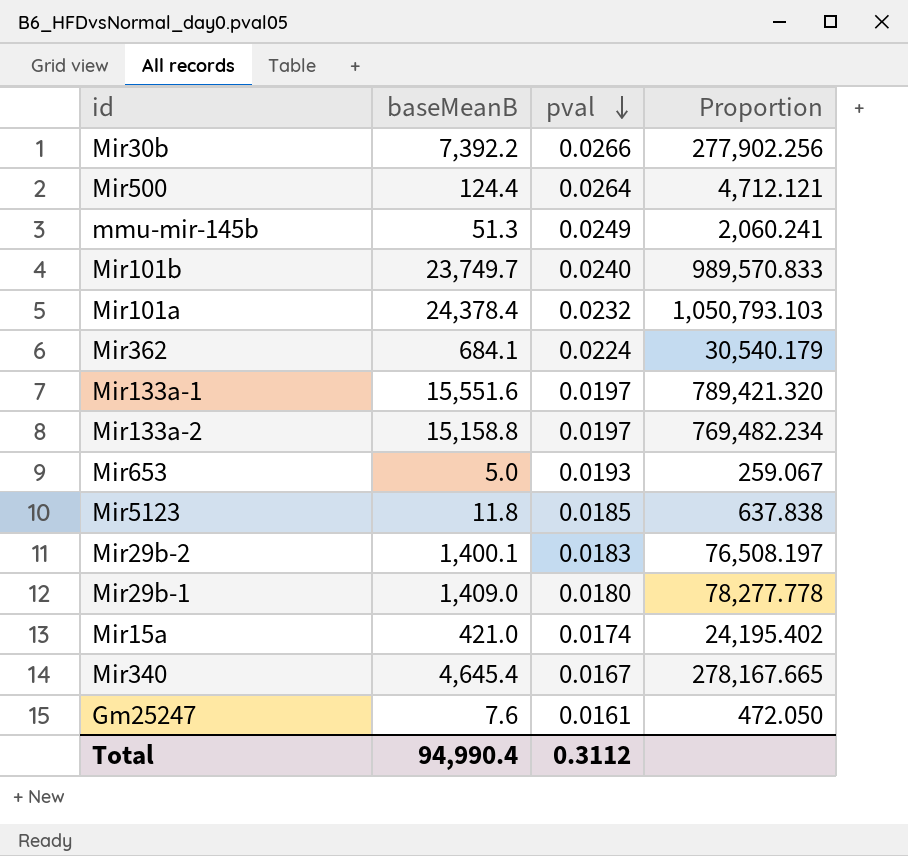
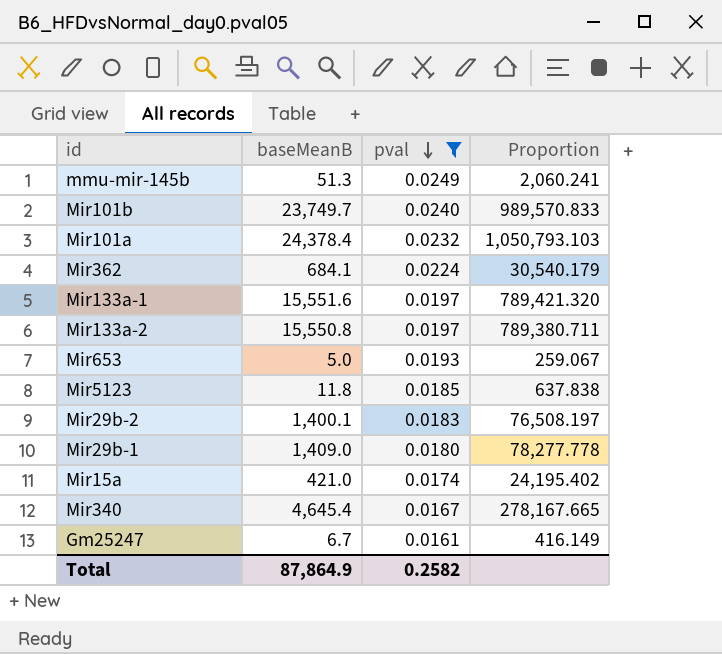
filter: none -> pval <= 0.0249
Mir133a-2 | baseMeanB: 15,158.8 -> 15,550.8
Mir133a-2 | Proportion: 769,482.234 -> 789,380.711
Gm25247 | baseMeanB: 7.6 -> 6.7
Gm25247 | Proportion: 472.050 -> 416.149
Total | baseMeanB: 94,990.4 -> 87,864.9
Total | pval: 0.3112 -> 0.2582

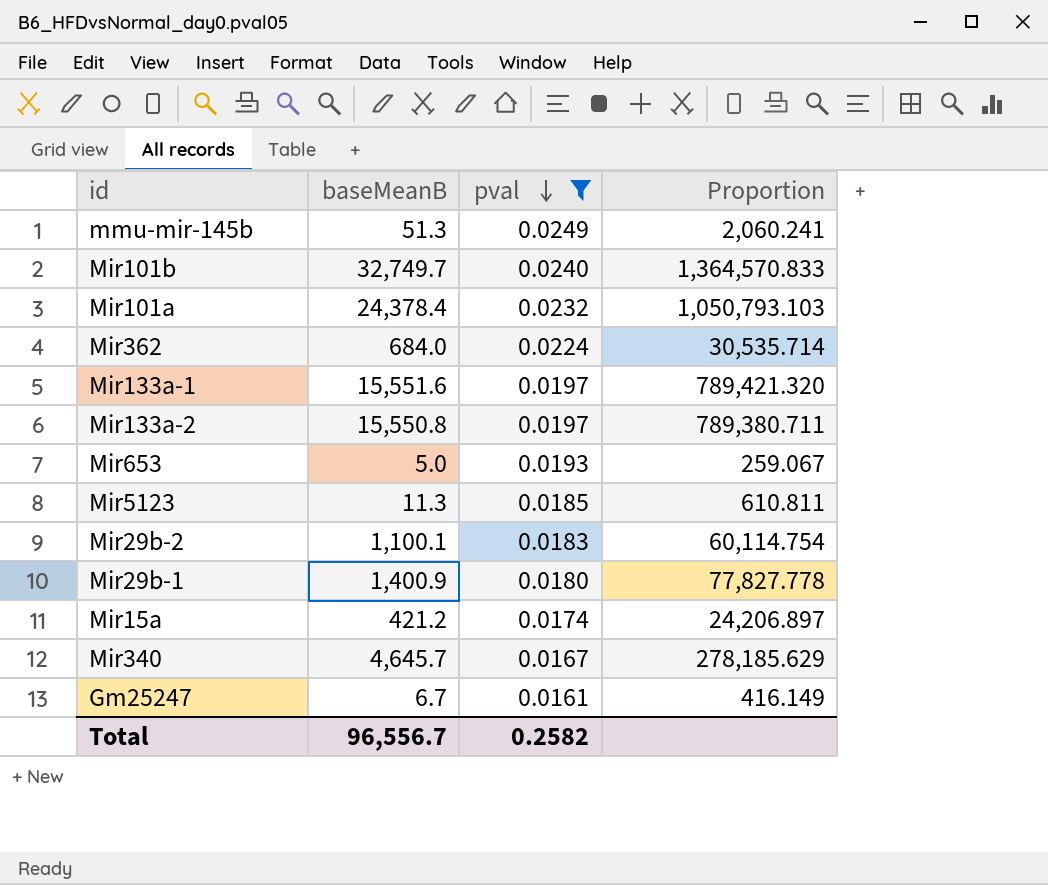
Mir101b | baseMeanB: 23,749.7 -> 32,749.7
Mir101b | Proportion: 989,570.833 -> 1,364,570.833
Mir362 | baseMeanB: 684.1 -> 684.0
Mir362 | Proportion: 30,540.179 -> 30,535.714
Mir5123 | baseMeanB: 11.8 -> 11.3
Mir5123 | Proportion: 637.838 -> 610.811
Mir29b-2 | baseMeanB: 1,400.1 -> 1,100.1
Mir29b-2 | Proportion: 76,508.197 -> 60,114.754
Mir29b-1 | baseMeanB: 1,409.0 -> 1,400.9
Mir29b-1 | Proportion: 78,277.778 -> 77,827.778
Mir15a | baseMeanB: 421.0 -> 421.2
Mir15a | Proportion: 24,195.402 -> 24,206.897
Mir340 | baseMeanB: 4,645.4 -> 4,645.7
Mir340 | Proportion: 278,167.665 -> 278,185.629
Total | baseMeanB: 87,864.9 -> 96,556.7

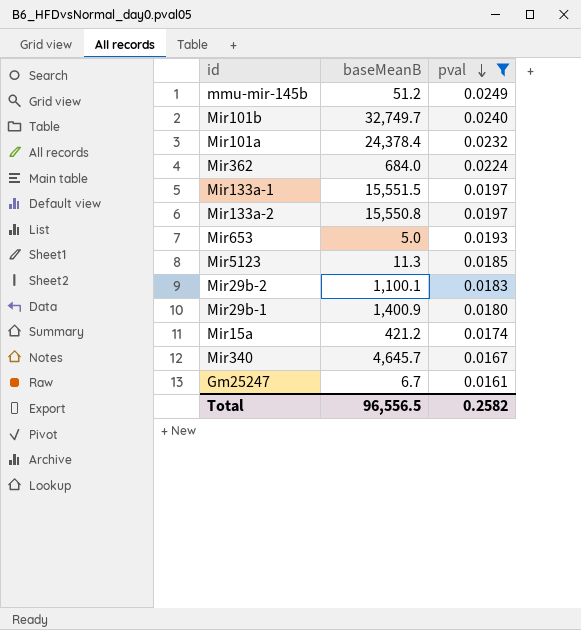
column Proportion | formula: [baseMeanB] / [pval] -> none
mmu-mir-145b | baseMeanB: 51.3 -> 51.2
Mir133a-1 | baseMeanB: 15,551.6 -> 15,551.5
Total | baseMeanB: 96,556.7 -> 96,556.5

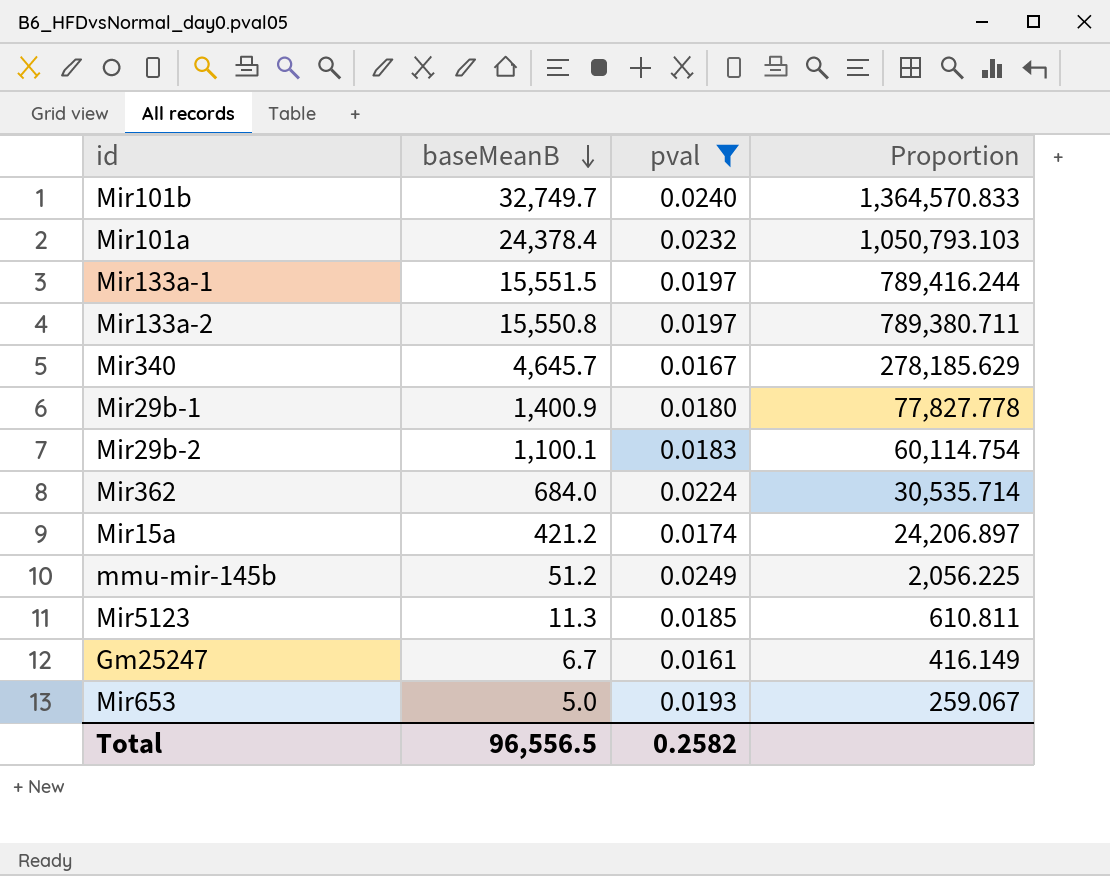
row order: pval descending -> baseMeanB descending
column Proportion | formula: none -> [baseMeanB] / [pval]

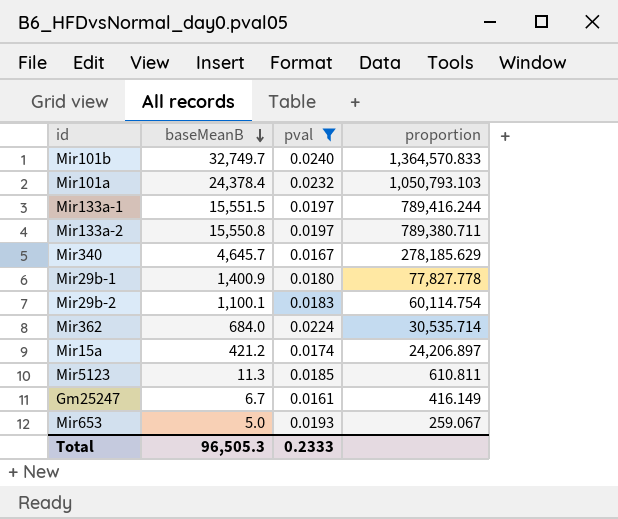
column name: Proportion -> proportion
row mmu-mir-145b: 51.2 | 0.0249 | 2,056.225 -> none
Total | baseMeanB: 96,556.5 -> 96,505.3
Total | pval: 0.2582 -> 0.2333

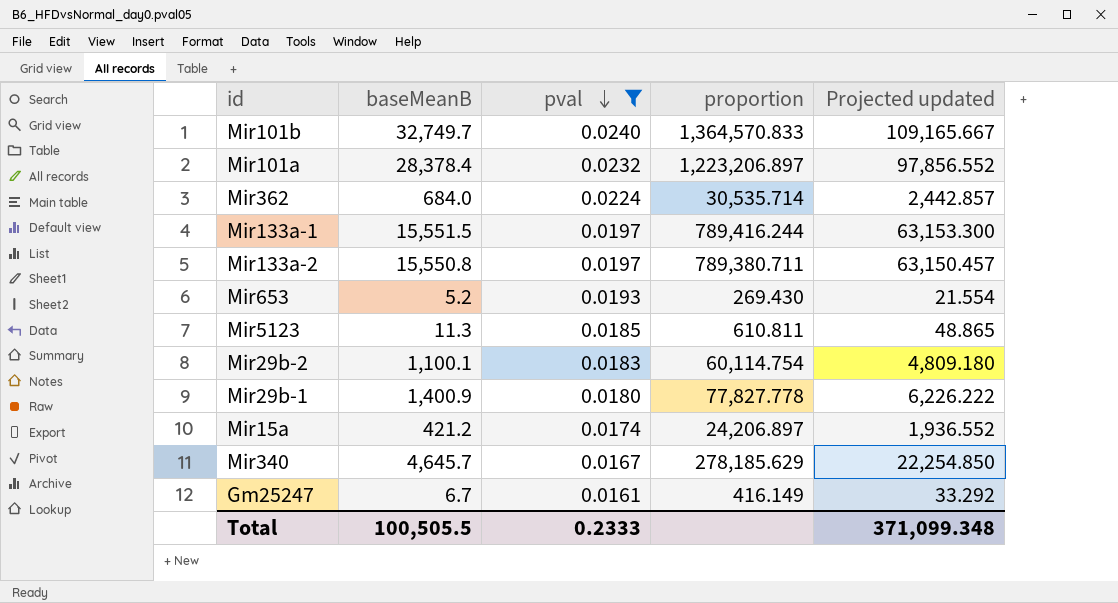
row order: baseMeanB descending -> pval descending
column Projected updated | formula: none -> [proportion] * 0.08
Mir101a | baseMeanB: 24,378.4 -> 28,378.4
Mir101a | proportion: 1,050,793.103 -> 1,223,206.897
Mir653 | baseMeanB: 5.0 -> 5.2
Mir653 | proportion: 259.067 -> 269.430
Total | baseMeanB: 96,505.3 -> 100,505.5

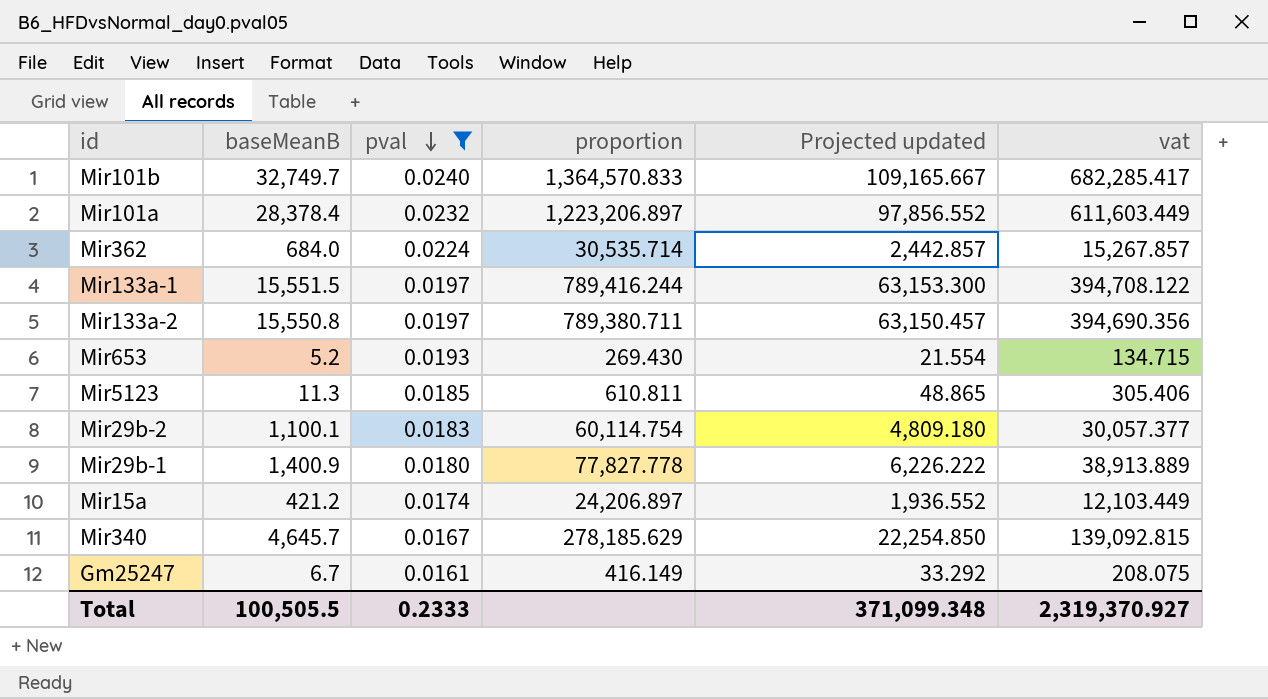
column vat | formula: none -> [proportion] * 0.5

